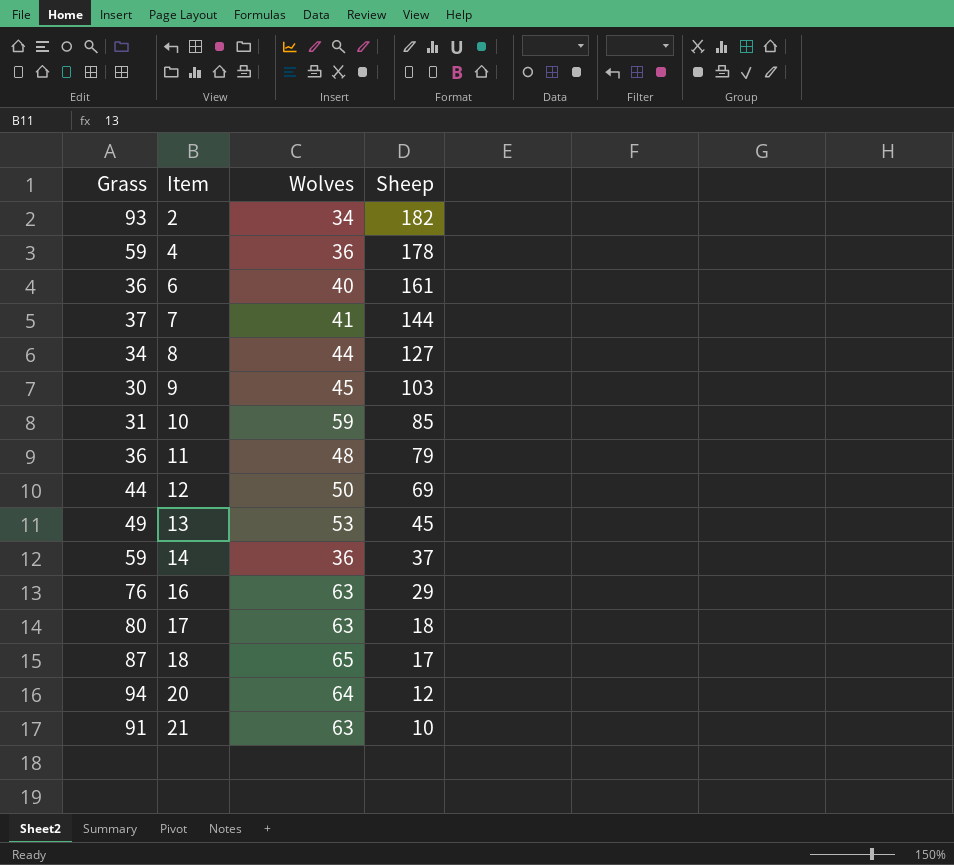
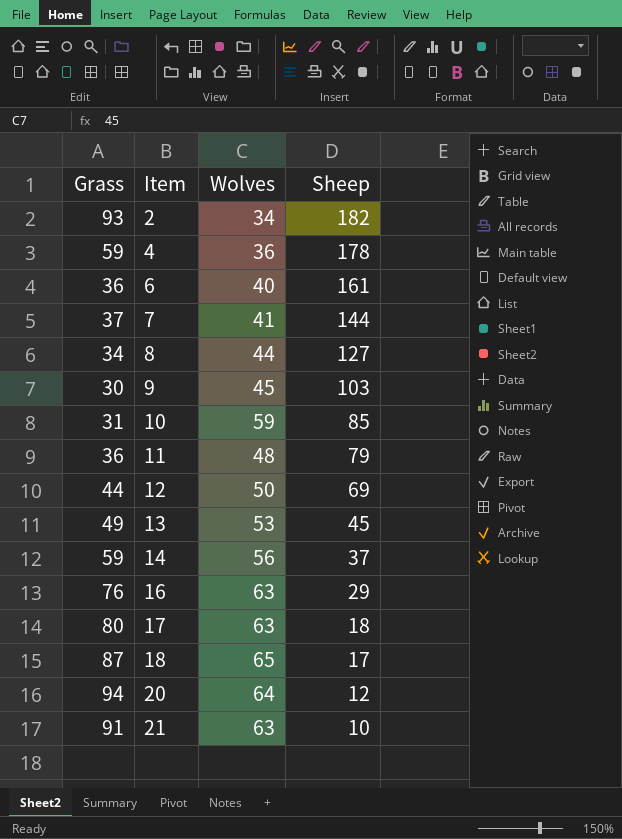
14 | Wolves: 36 -> 56

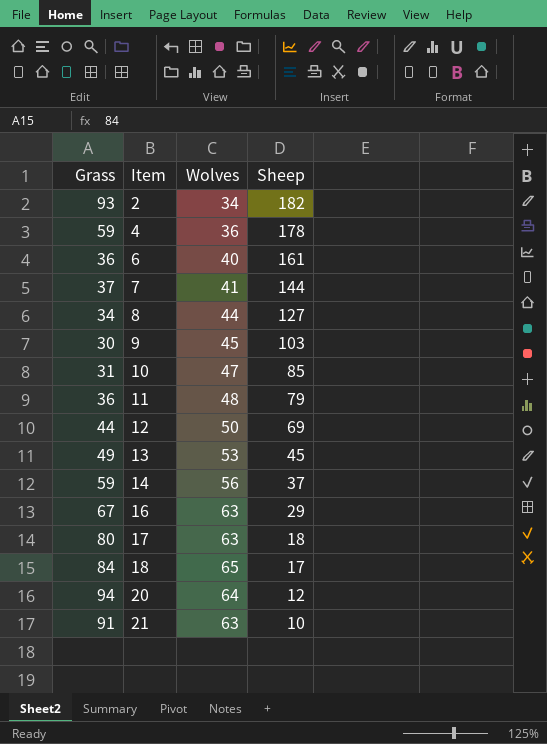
10 | Wolves: 59 -> 47
16 | Grass: 76 -> 67
18 | Grass: 87 -> 84

